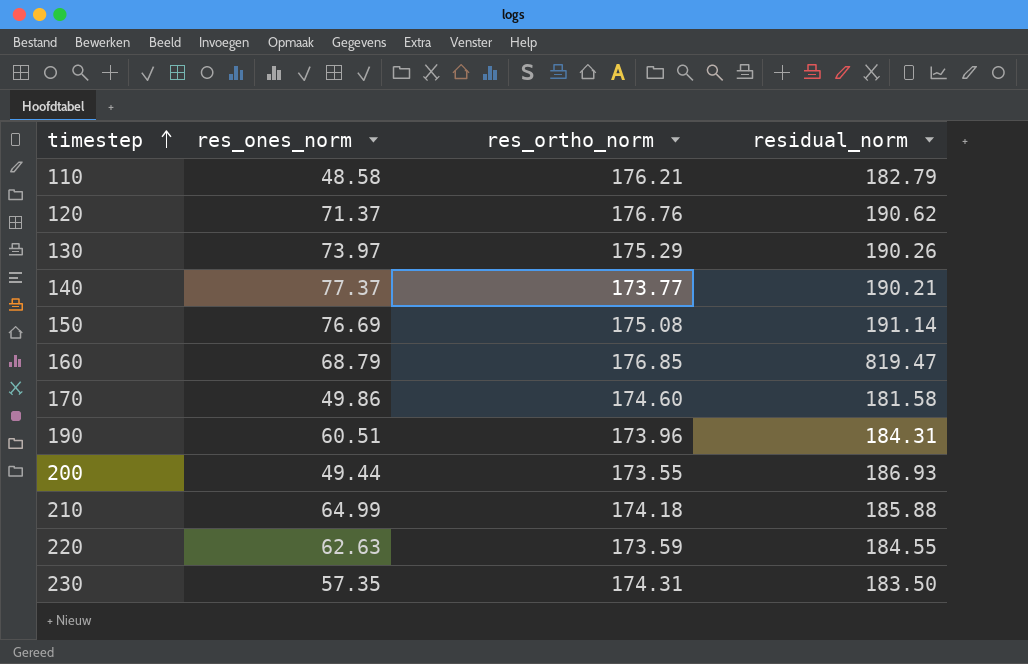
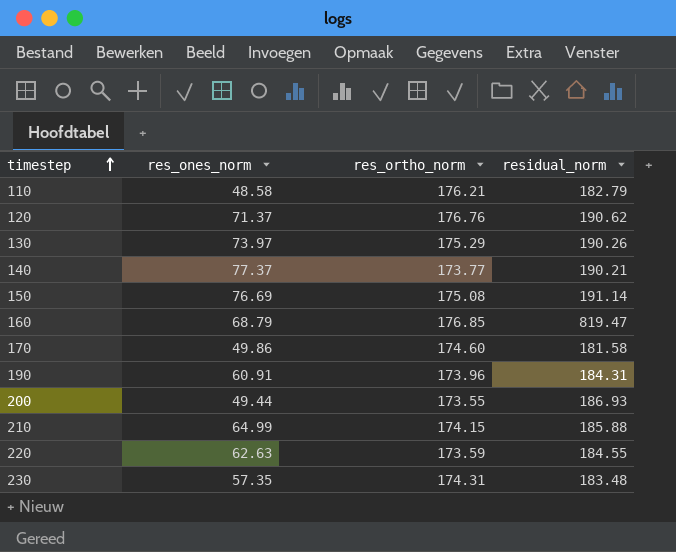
190 | res_ones_norm: 60.51 -> 60.91
210 | res_ortho_norm: 174.18 -> 174.15
230 | residual_norm: 183.50 -> 183.48

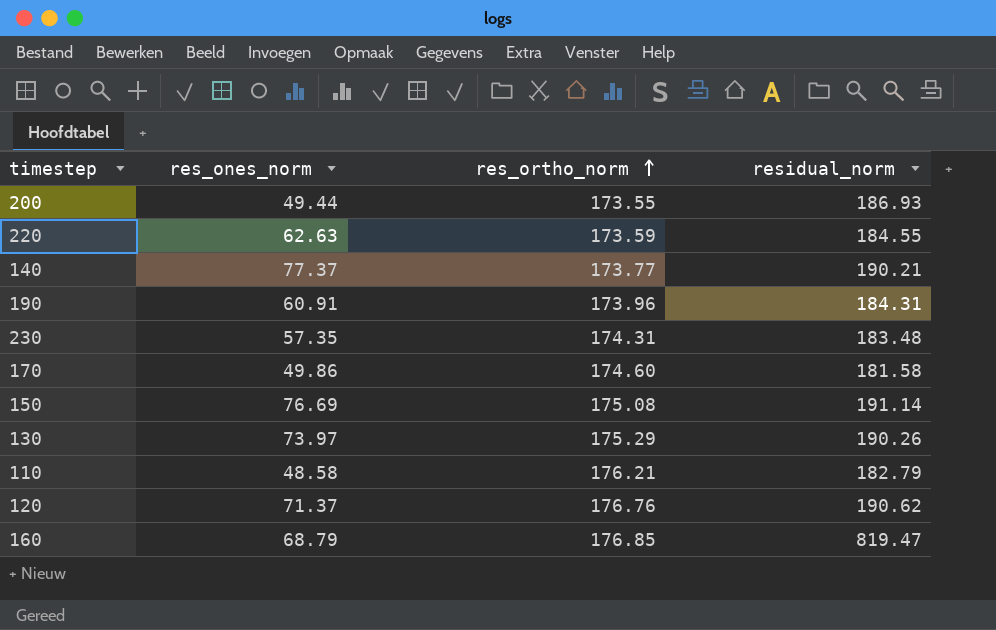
row order: timestep ascending -> res_ortho_norm ascending
row 210: 64.99 | 174.15 | 185.88 -> none

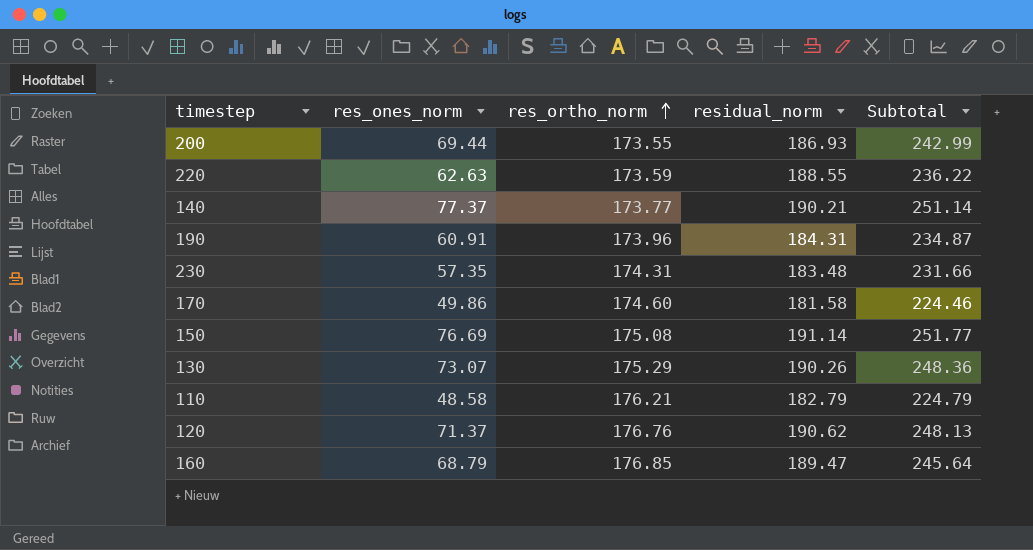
column Subtotal | formula: none -> [res_ones_norm] + [res_ortho_norm]
200 | res_ones_norm: 49.44 -> 69.44
220 | residual_norm: 184.55 -> 188.55
130 | res_ones_norm: 73.97 -> 73.07
160 | residual_norm: 819.47 -> 189.47

